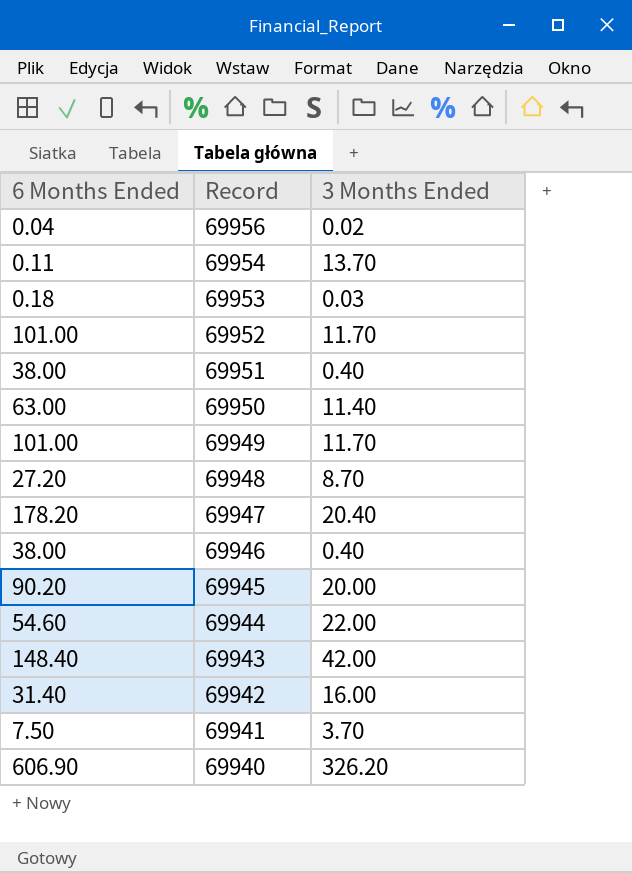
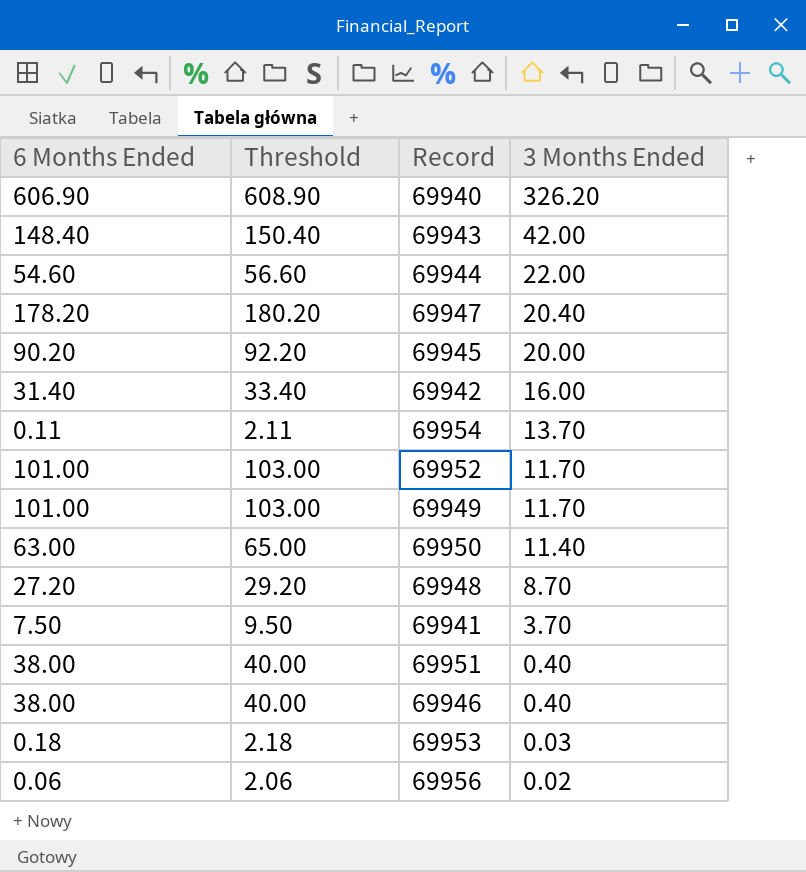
row order: Record descending -> 3 Months Ended descending
column Threshold | formula: none -> [6 Months Ended] + 2
69956 | 6 Months Ended: 0.04 -> 0.06

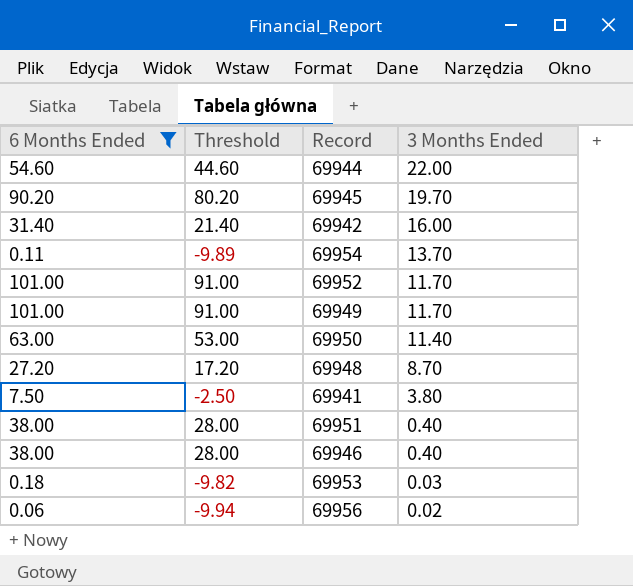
filter: none -> 6 Months Ended <= 101.00
column Threshold | formula: [6 Months Ended] + 2 -> [6 Months Ended] - 10
69945 | 3 Months Ended: 20.00 -> 19.70
69941 | 3 Months Ended: 3.70 -> 3.80

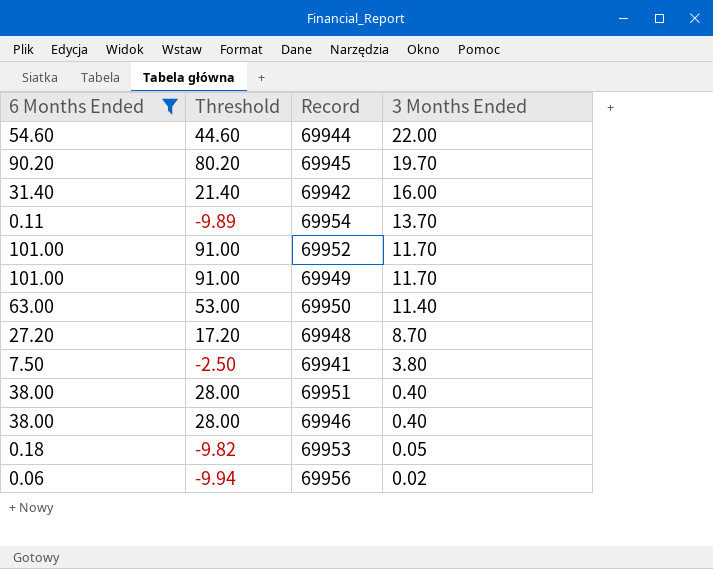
69953 | 3 Months Ended: 0.03 -> 0.05

